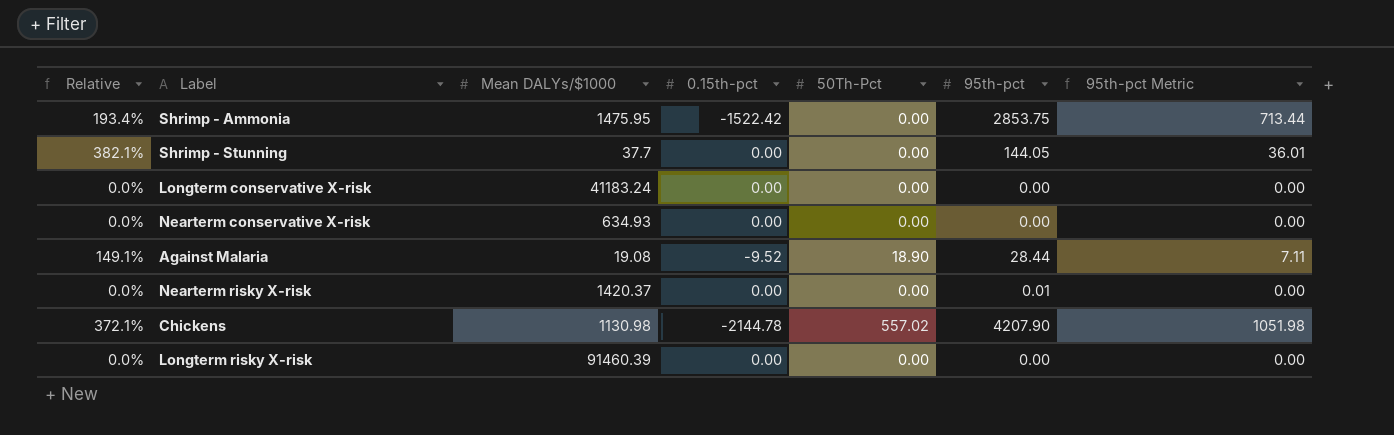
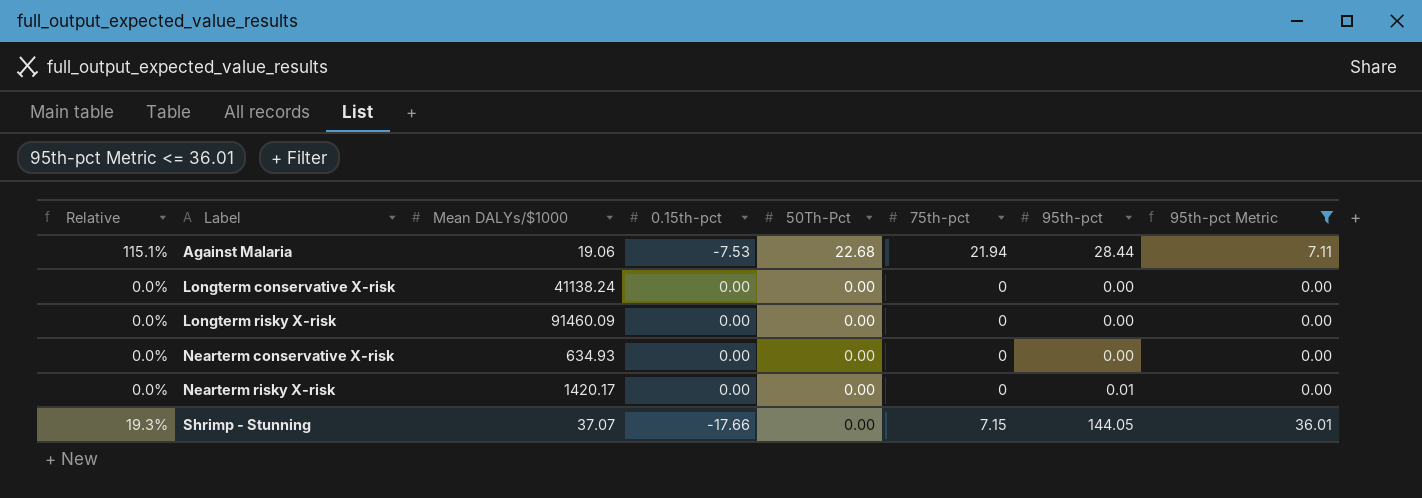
filter: none -> 95th-pct Metric <= 36.01
row order: none -> Label ascending
column Relative | formula: [95th-pct] / [Mean DALYs/$1000] -> [75th-pct] / [Mean DALYs/$1000]
column 75th-pct | position: none -> 6
Against Malaria | Mean DALYs/$1000: 19.08 -> 19.06
Against Malaria | 0.15th-pct: -9.52 -> -7.53
Against Malaria | 50Th-Pct: 18.90 -> 22.68
Longterm conservative X-risk | Mean DALYs/$1000: 41183.24 -> 41138.24
Longterm risky X-risk | Mean DALYs/$1000: 91460.39 -> 91460.09
Nearterm risky X-risk | Mean DALYs/$1000: 1420.37 -> 1420.17
Shrimp - Stunning | Mean DALYs/$1000: 37.7 -> 37.07
Shrimp - Stunning | 0.15th-pct: 0.00 -> -17.66

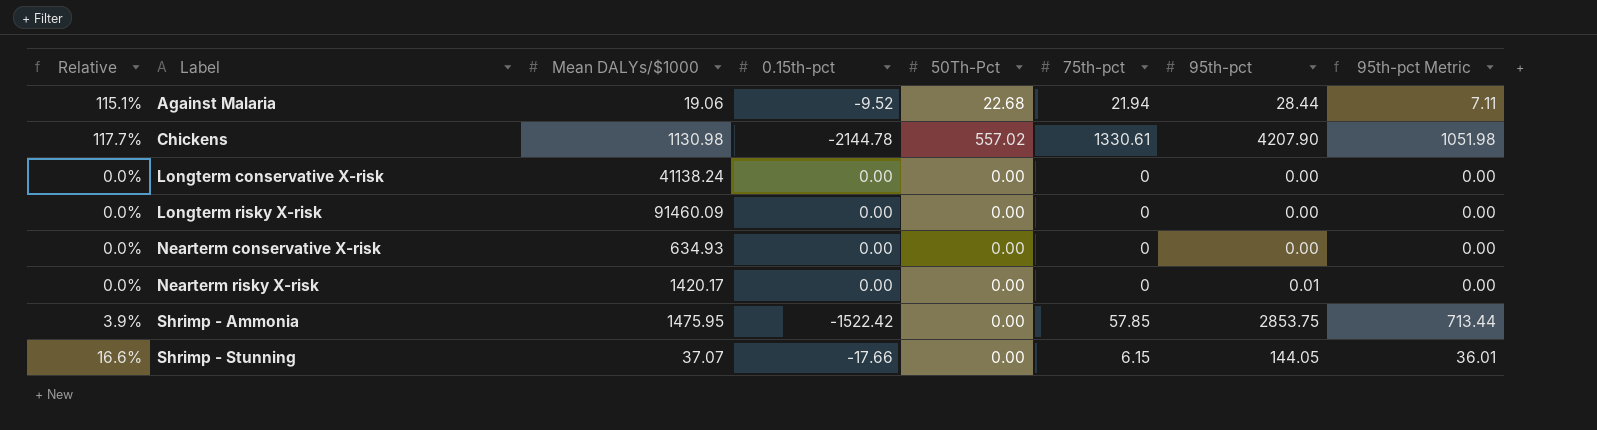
filter: 95th-pct Metric <= 36.01 -> none
Against Malaria | 0.15th-pct: -7.53 -> -9.52
Shrimp - Stunning | Relative: 19.3% -> 16.6%
Shrimp - Stunning | 75th-pct: 7.15 -> 6.15

